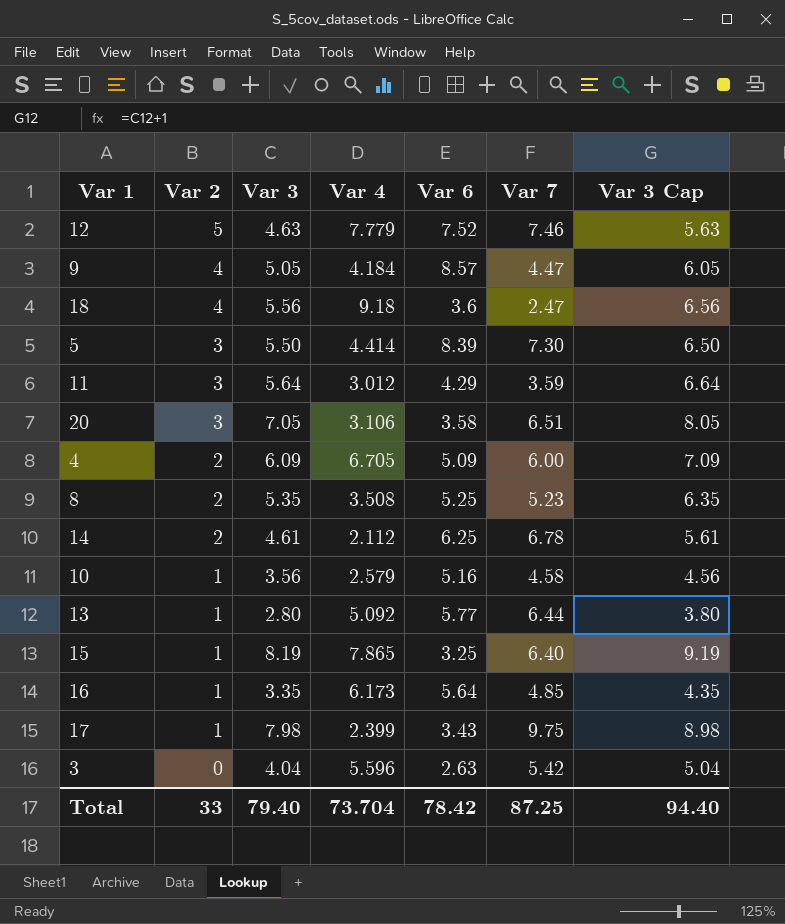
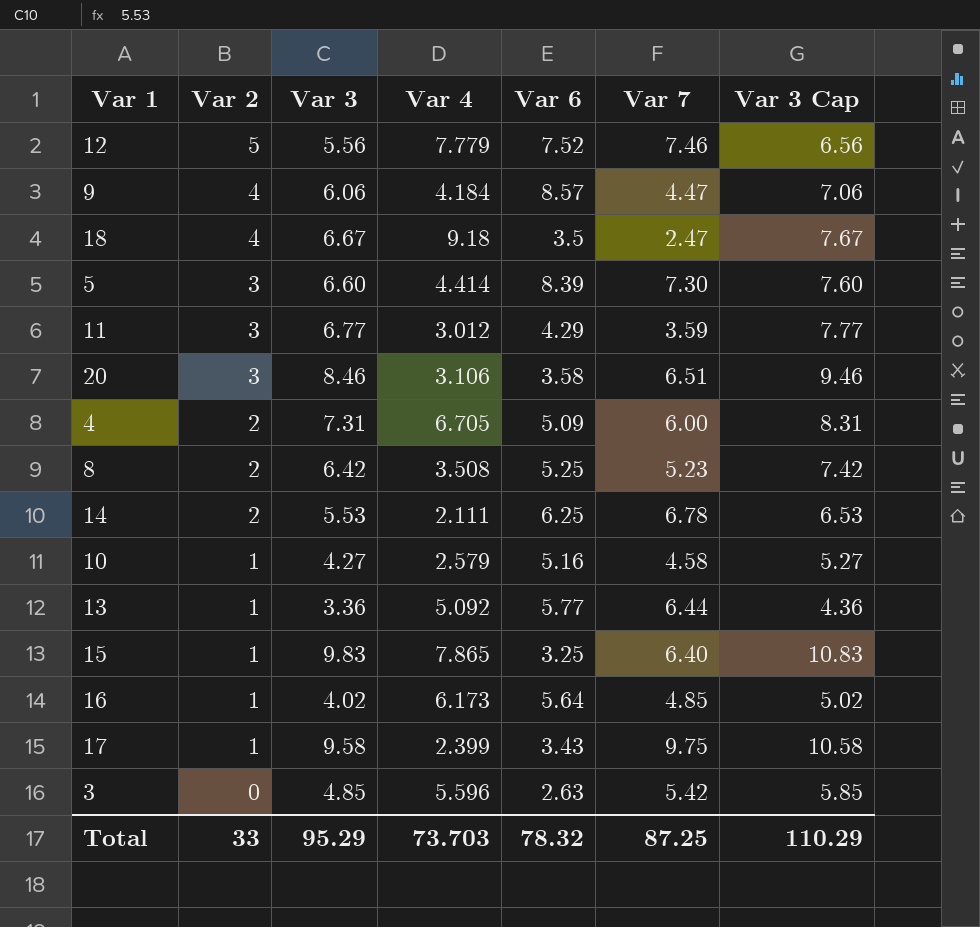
12 | Var 3: 4.63 -> 5.56
12 | Var 3 Cap: 5.63 -> 6.56
9 | Var 3: 5.05 -> 6.06
9 | Var 3 Cap: 6.05 -> 7.06
18 | Var 3: 5.56 -> 6.67
18 | Var 6: 3.6 -> 3.5
18 | Var 3 Cap: 6.56 -> 7.67
5 | Var 3: 5.50 -> 6.60
5 | Var 3 Cap: 6.50 -> 7.60
11 | Var 3: 5.64 -> 6.77
11 | Var 3 Cap: 6.64 -> 7.77
20 | Var 3: 7.05 -> 8.46
20 | Var 3 Cap: 8.05 -> 9.46
4 | Var 3: 6.09 -> 7.31
4 | Var 3 Cap: 7.09 -> 8.31
8 | Var 3: 5.35 -> 6.42
8 | Var 3 Cap: 6.35 -> 7.42
14 | Var 3: 4.61 -> 5.53
14 | Var 4: 2.112 -> 2.111
14 | Var 3 Cap: 5.61 -> 6.53
10 | Var 3: 3.56 -> 4.27
10 | Var 3 Cap: 4.56 -> 5.27
13 | Var 3: 2.80 -> 3.36
13 | Var 3 Cap: 3.80 -> 4.36
15 | Var 3: 8.19 -> 9.83
15 | Var 3 Cap: 9.19 -> 10.83
16 | Var 3: 3.35 -> 4.02
16 | Var 3 Cap: 4.35 -> 5.02
17 | Var 3: 7.98 -> 9.58
17 | Var 3 Cap: 8.98 -> 10.58
3 | Var 3: 4.04 -> 4.85
3 | Var 3 Cap: 5.04 -> 5.85
Total | Var 3: 79.40 -> 95.29
Total | Var 4: 73.704 -> 73.703
Total | Var 6: 78.42 -> 78.32
Total | Var 3 Cap: 94.40 -> 110.29

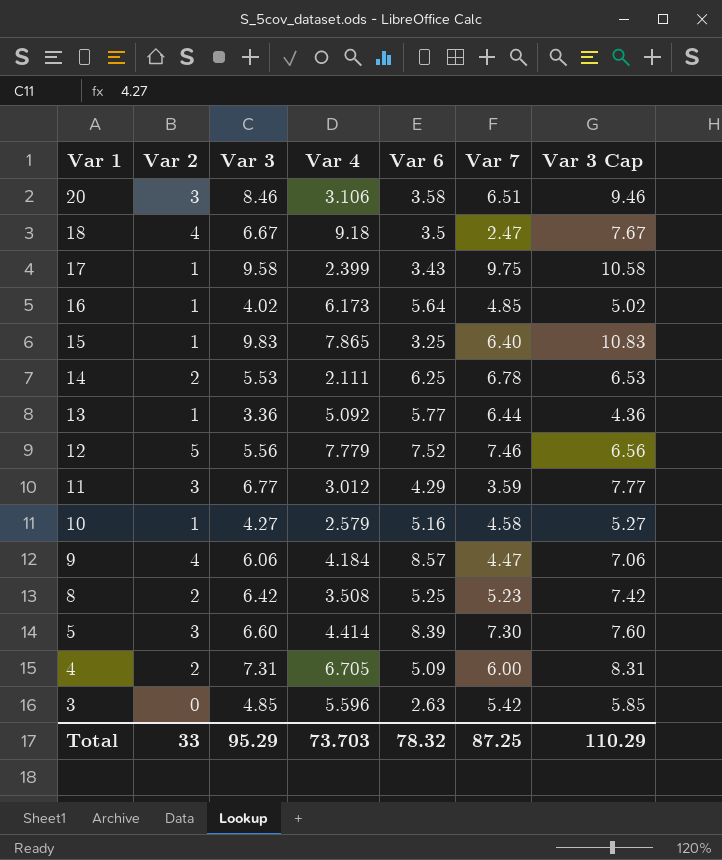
row order: Var 2 descending -> Var 1 descending

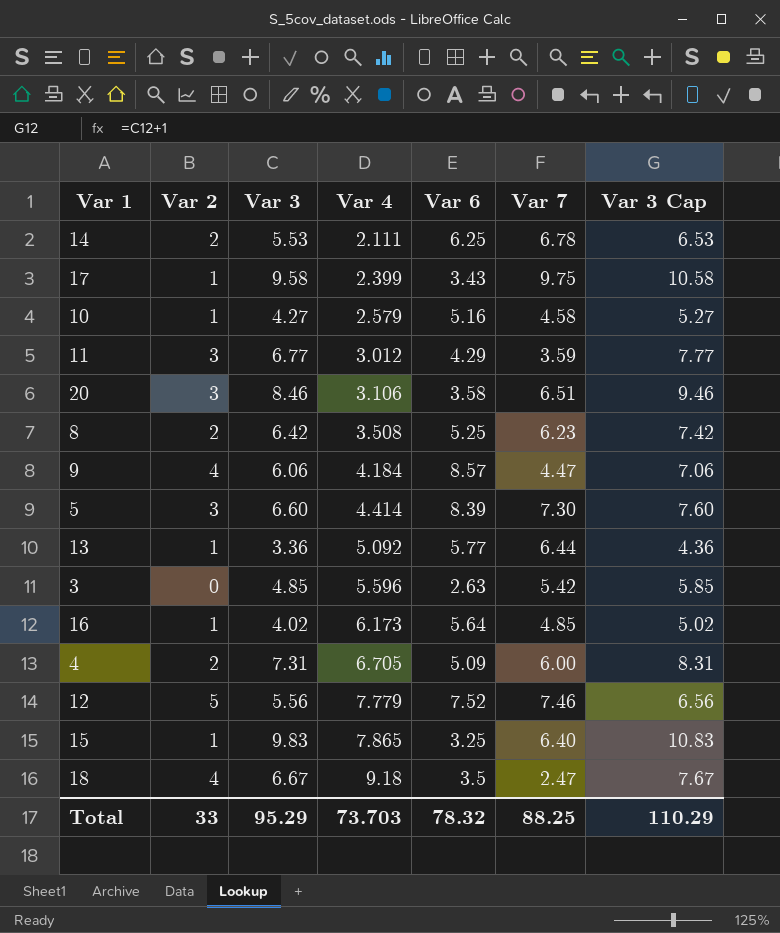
row order: Var 1 descending -> Var 4 ascending
8 | Var 7: 5.23 -> 6.23
Total | Var 7: 87.25 -> 88.25

